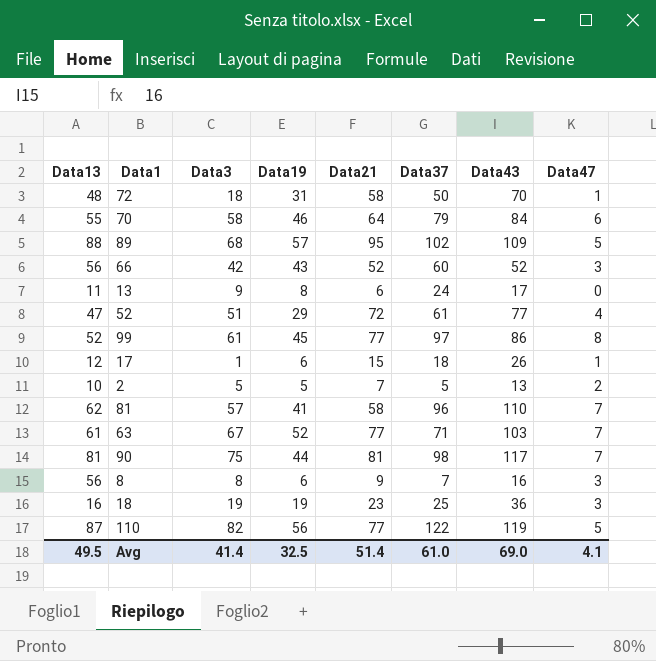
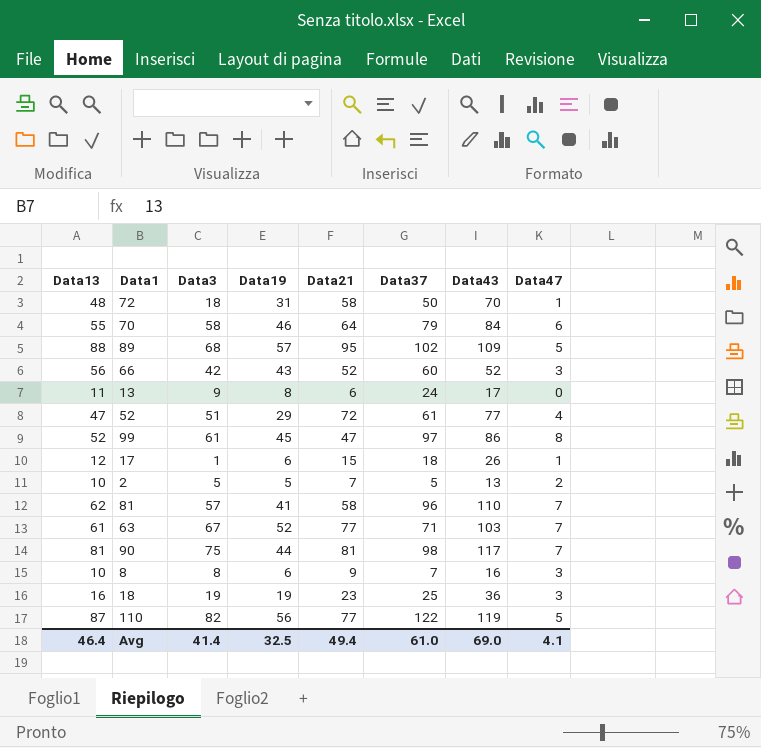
99 | Data21: 77 -> 47
8 | Data13: 56 -> 10
Avg | Data13: 49.5 -> 46.4
Avg | Data21: 51.4 -> 49.4

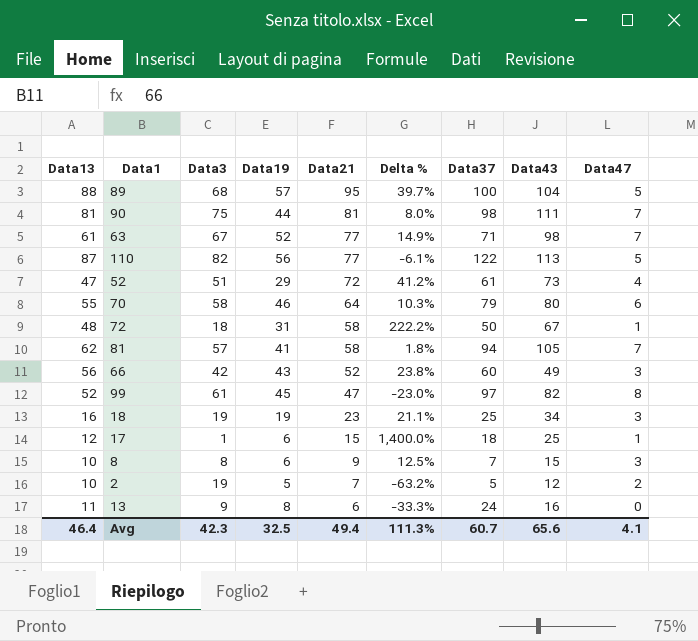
row order: none -> Data21 descending
column Delta % | formula: none -> ([Data21] - [Data3]) / [Data3]
89 | Data37: 102 -> 100
89 | Data43: 109 -> 104
90 | Data43: 117 -> 111
63 | Data43: 103 -> 98
110 | Data43: 119 -> 113
52 | Data43: 77 -> 73
70 | Data43: 84 -> 80
72 | Data43: 70 -> 67
81 | Data37: 96 -> 94
81 | Data43: 110 -> 105
66 | Data43: 52 -> 49
99 | Data43: 86 -> 82
18 | Data43: 36 -> 34
17 | Data43: 26 -> 25
8 | Data43: 16 -> 15
2 | Data3: 5 -> 19
2 | Data43: 13 -> 12
13 | Data43: 17 -> 16
Avg | Data3: 41.4 -> 42.3
Avg | Data37: 61.0 -> 60.7
Avg | Data43: 69.0 -> 65.6

